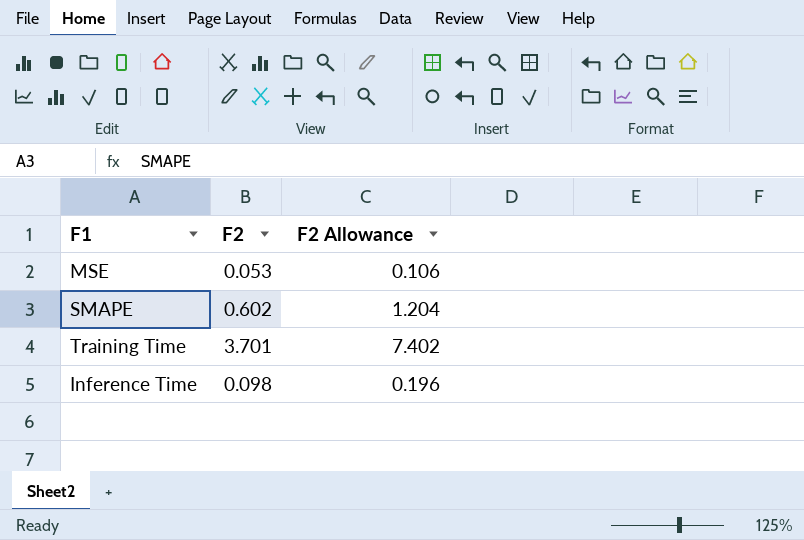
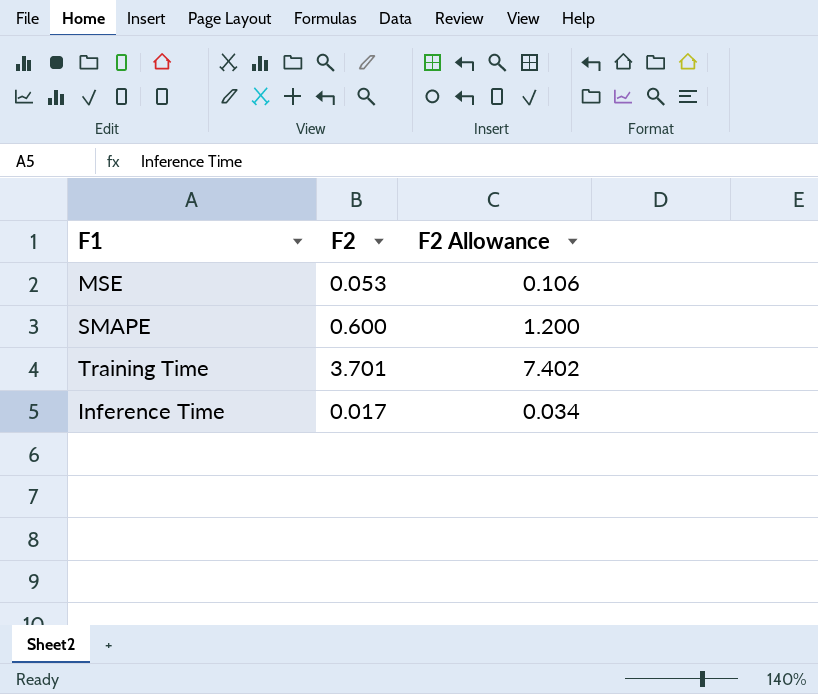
SMAPE | F2: 0.602 -> 0.600
SMAPE | F2 Allowance: 1.204 -> 1.200
Inference Time | F2: 0.098 -> 0.017
Inference Time | F2 Allowance: 0.196 -> 0.034

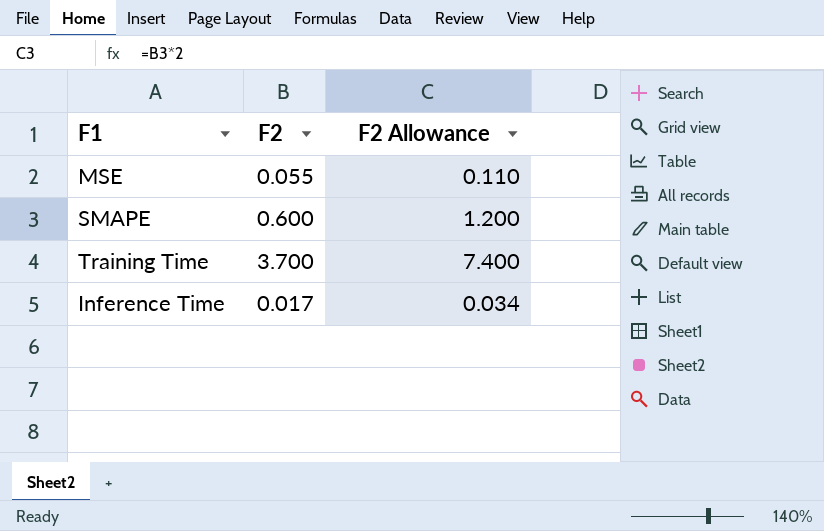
MSE | F2: 0.053 -> 0.055
MSE | F2 Allowance: 0.106 -> 0.110
Training Time | F2: 3.701 -> 3.700
Training Time | F2 Allowance: 7.402 -> 7.400

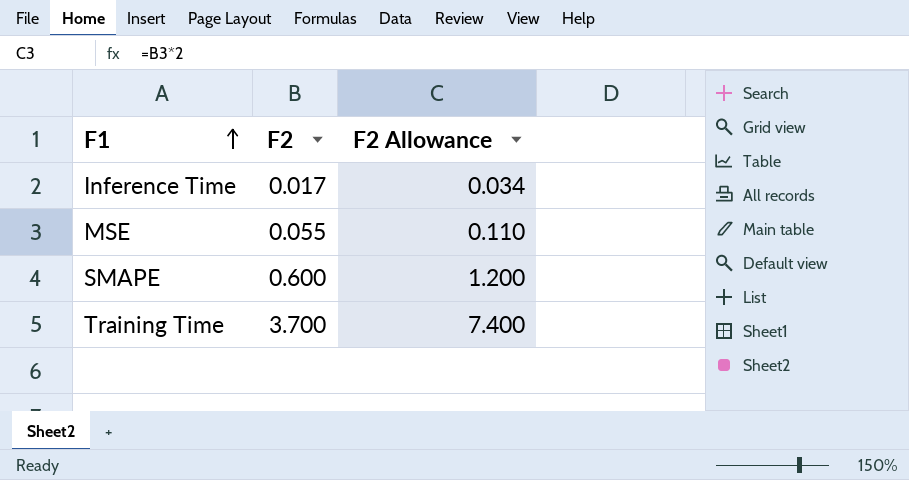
row order: none -> F1 ascending

